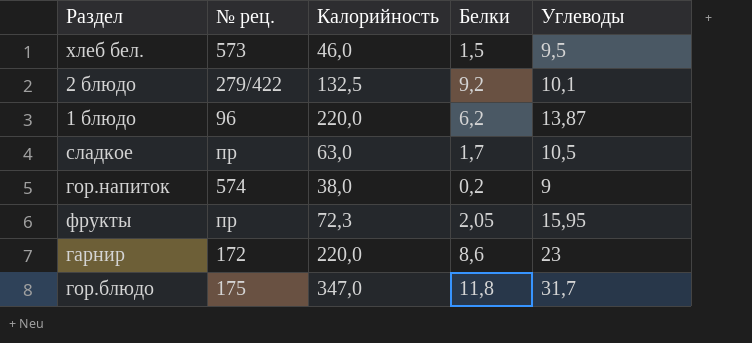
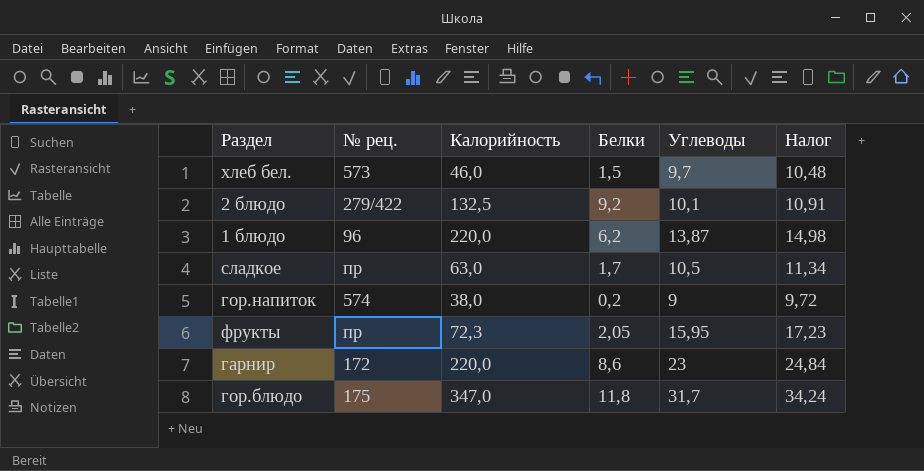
column Налог | formula: none -> [Углеводы] * 1,08
хлеб бел. | Углеводы: 9,5 -> 9,7

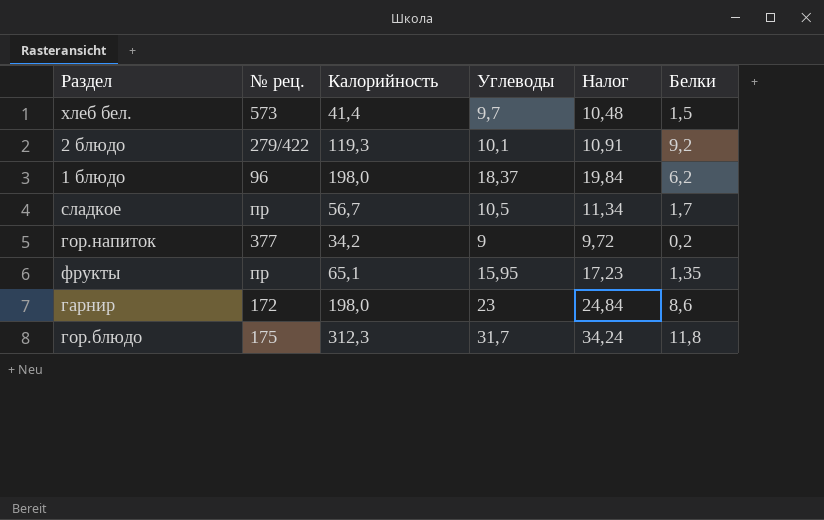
column Белки | position: 4 -> 6
хлеб бел. | Калорийность: 46,0 -> 41,4
2 блюдо | Калорийность: 132,5 -> 119,3
1 блюдо | Калорийность: 220,0 -> 198,0
1 блюдо | Углеводы: 13,87 -> 18,37
1 блюдо | Налог: 14,98 -> 19,84
сладкое | Калорийность: 63,0 -> 56,7
гор.напиток | № рец.: 574 -> 377
гор.напиток | Калорийность: 38,0 -> 34,2
фрукты | Калорийность: 72,3 -> 65,1
фрукты | Белки: 2,05 -> 1,35
гарнир | Калорийность: 220,0 -> 198,0
гор.блюдо | Калорийность: 347,0 -> 312,3

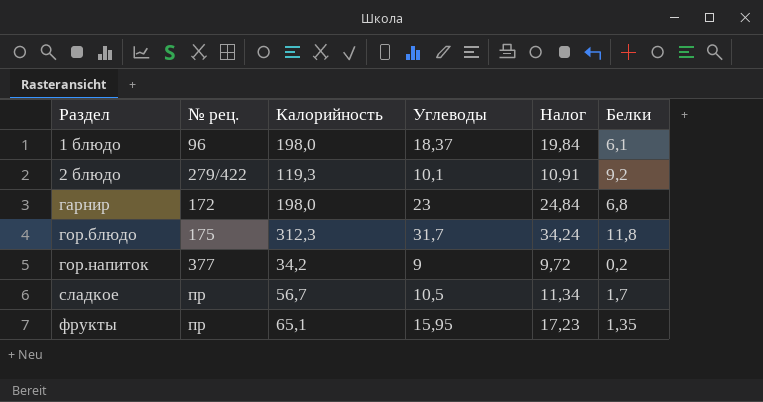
row order: none -> Раздел ascending
row хлеб бел.: 573 | 41,4 | 9,7 | 10,48 | 1,5 -> none
1 блюдо | Белки: 6,2 -> 6,1
гарнир | Белки: 8,6 -> 6,8

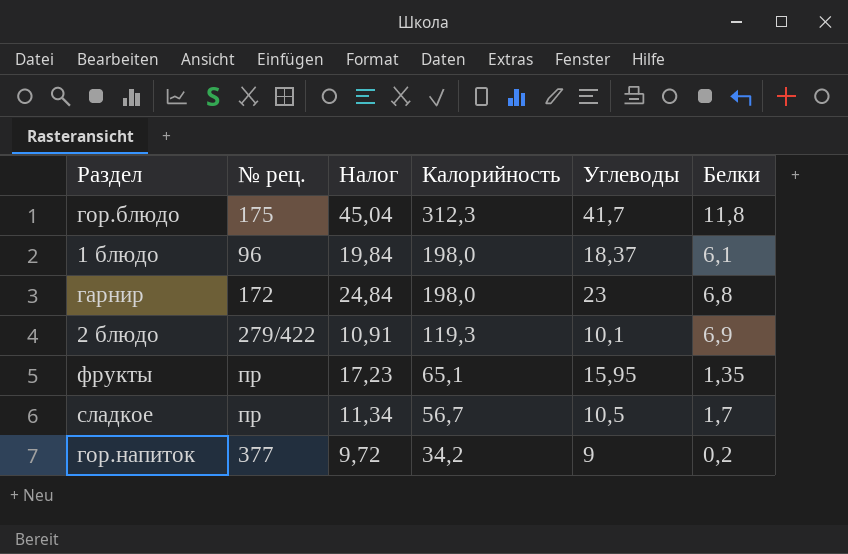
row order: Раздел ascending -> Калорийность descending
column Налог | position: 5 -> 3
гор.блюдо | Налог: 34,24 -> 45,04
гор.блюдо | Углеводы: 31,7 -> 41,7
2 блюдо | Белки: 9,2 -> 6,9

